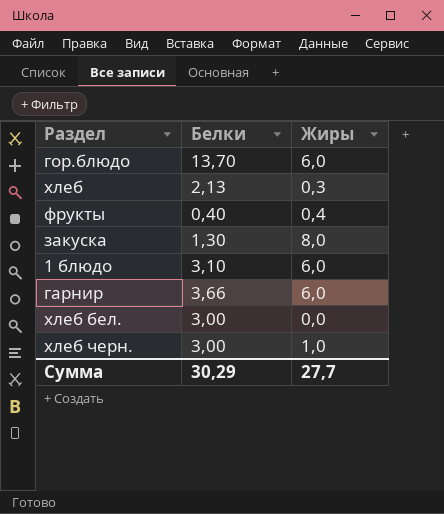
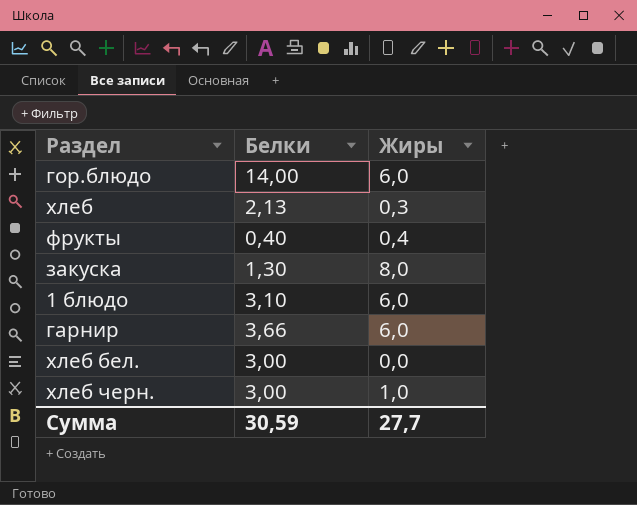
гор.блюдо | Белки: 13,70 -> 14,00
Сумма | Белки: 30,29 -> 30,59

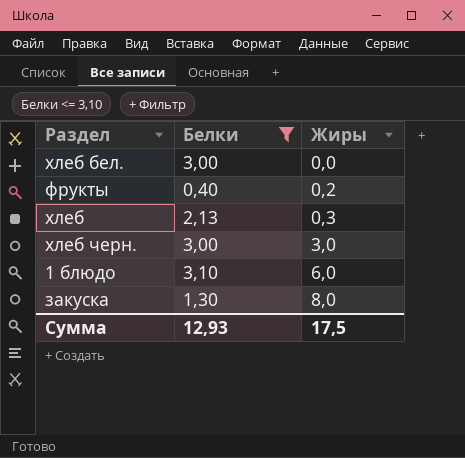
filter: none -> Белки <= 3,10
row order: none -> Жиры ascending
фрукты | Жиры: 0,4 -> 0,2
хлеб черн. | Жиры: 1,0 -> 3,0
Сумма | Белки: 30,59 -> 12,93
Сумма | Жиры: 27,7 -> 17,5

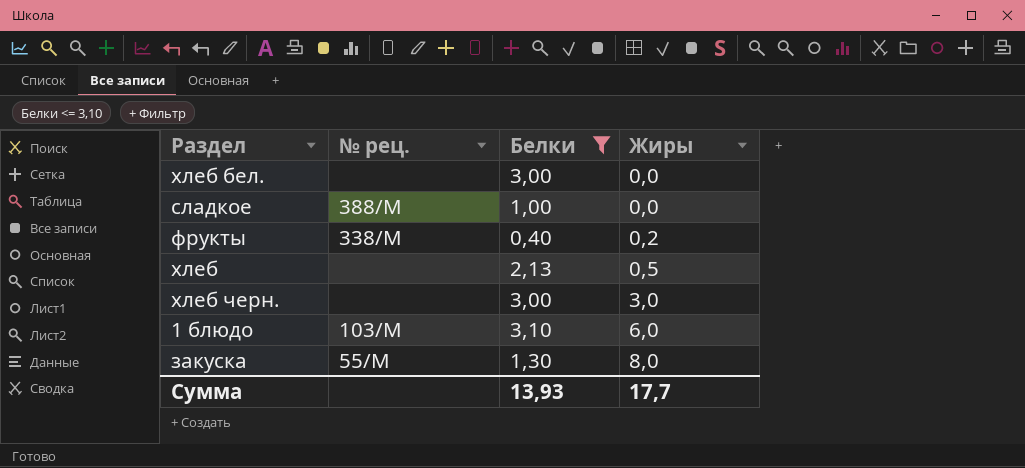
column № рец. | position: none -> 2
row сладкое: none -> 388/М | 1,00 | 0,0
хлеб | Жиры: 0,3 -> 0,5
Сумма | Белки: 12,93 -> 13,93
Сумма | Жиры: 17,5 -> 17,7

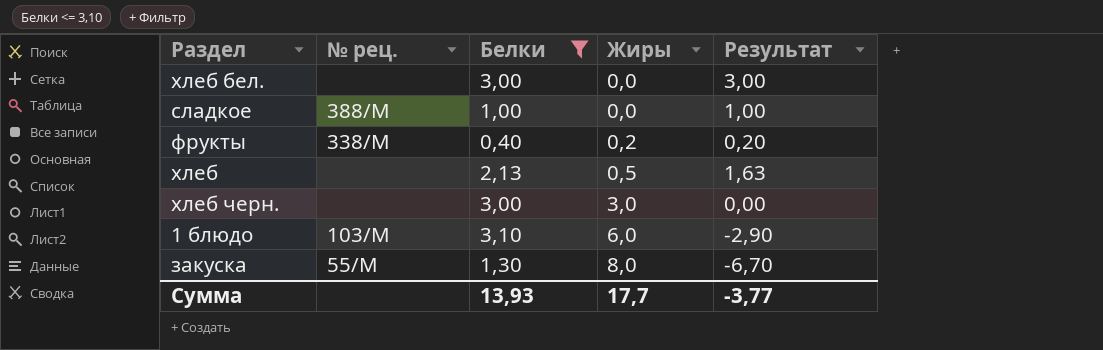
column Результат | formula: none -> [Белки] - [Жиры]

